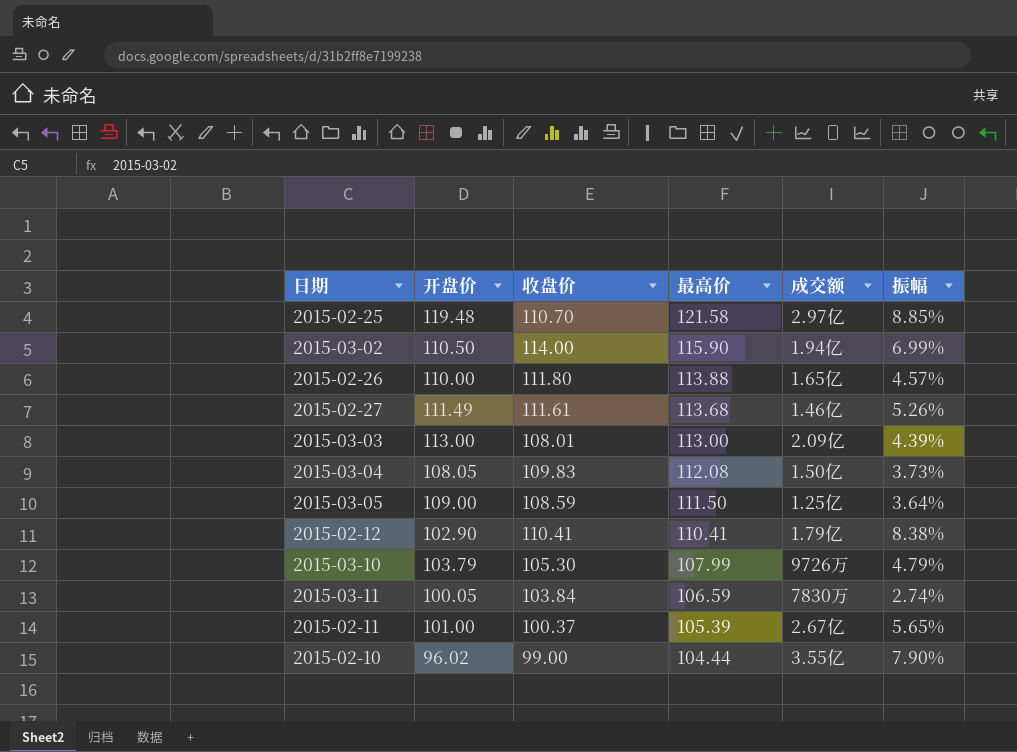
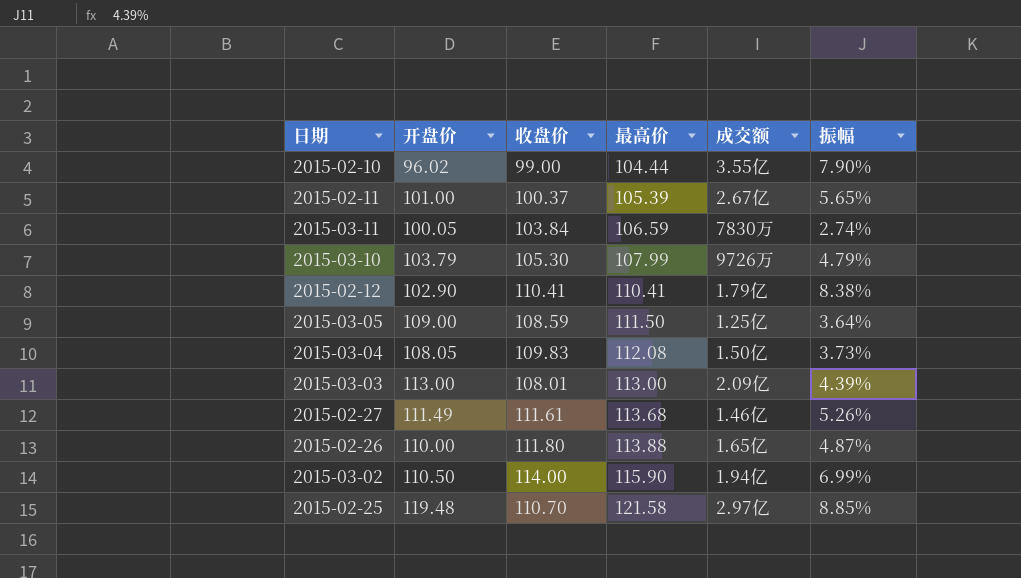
row order: 最高价 descending -> 最高价 ascending
2015-02-26 | 振幅: 4.57% -> 4.87%

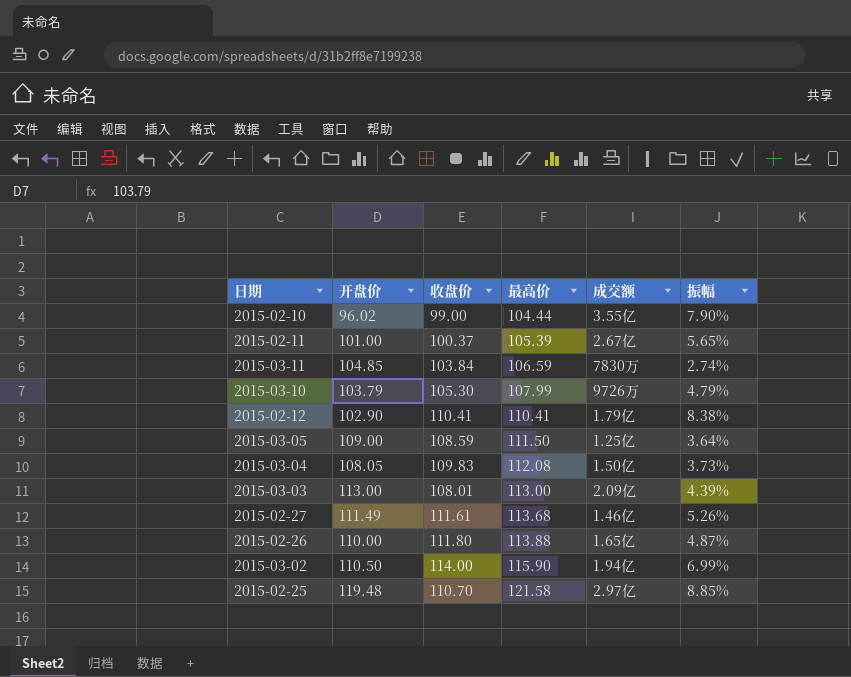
2015-03-11 | 开盘价: 100.05 -> 104.85

